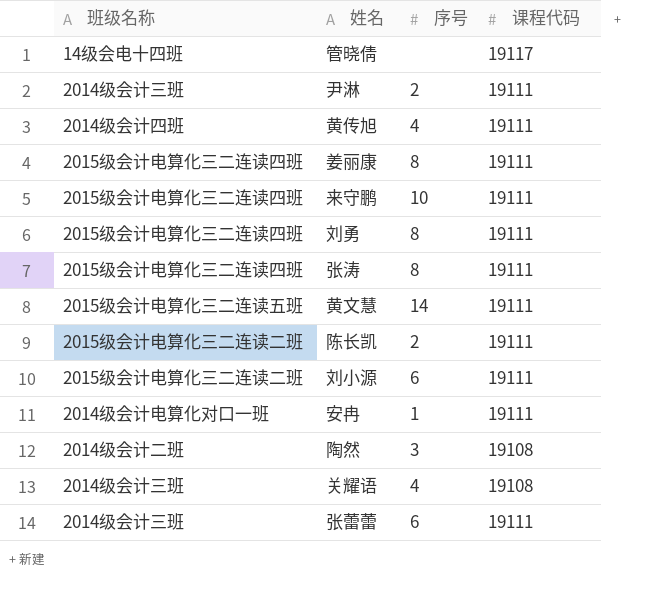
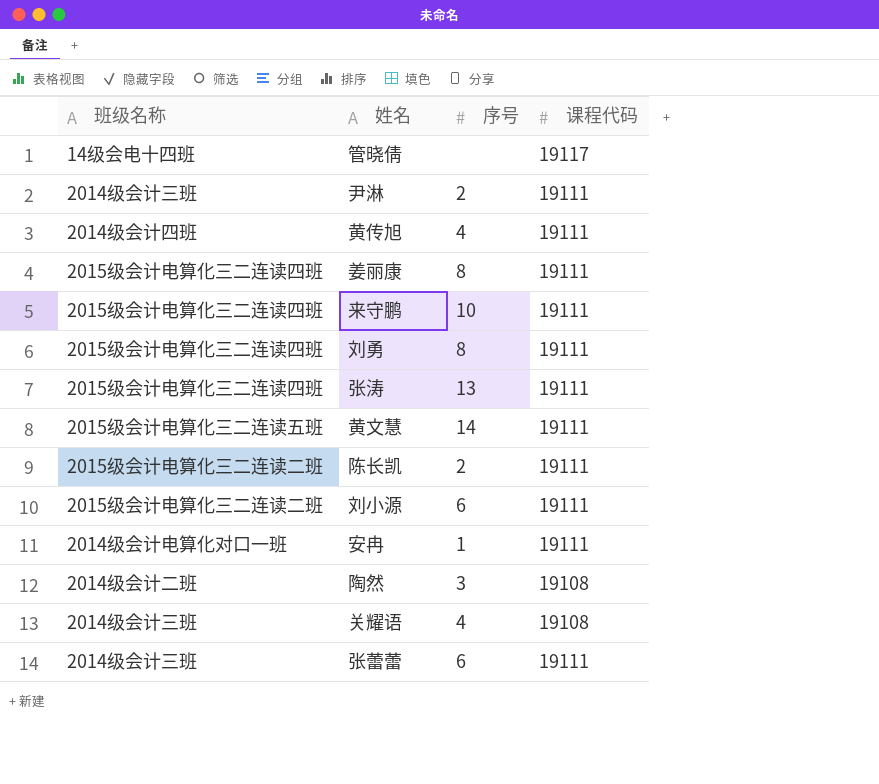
张涛 | 序号: 8 -> 13

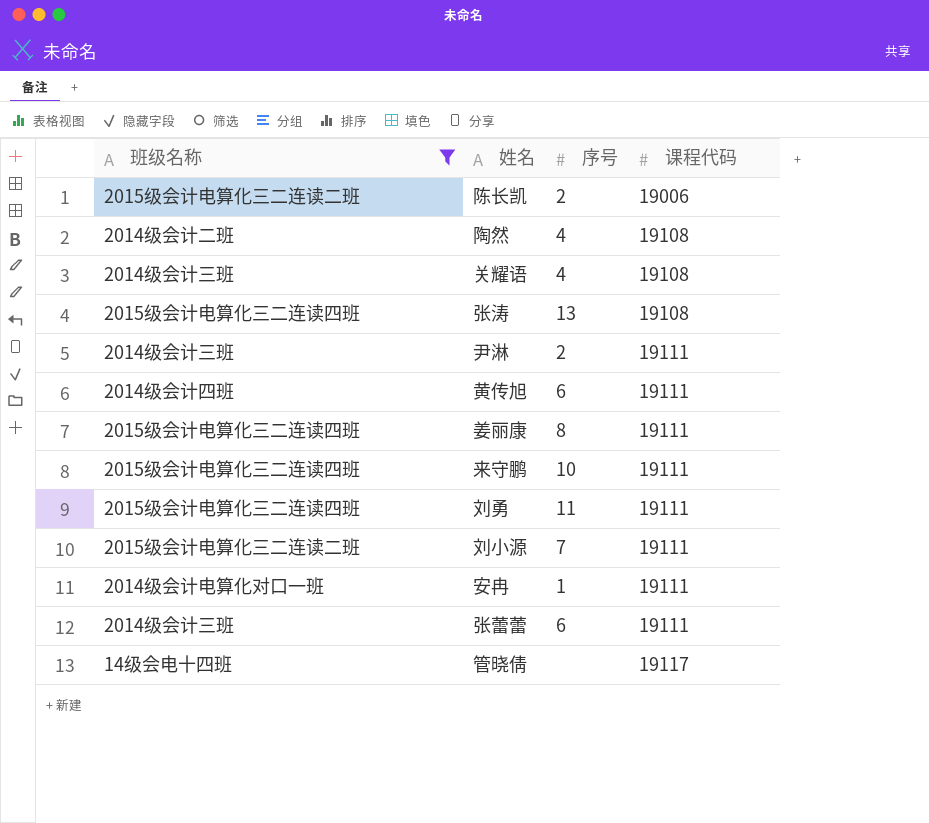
filter: none -> 班级名称 != 2015级会计电算化三二连读五班
row order: none -> 课程代码 ascending
陈长凯 | 课程代码: 19111 -> 19006
陶然 | 序号: 3 -> 4
张涛 | 课程代码: 19111 -> 19108
黄传旭 | 序号: 4 -> 6
刘勇 | 序号: 8 -> 11
刘小源 | 序号: 6 -> 7

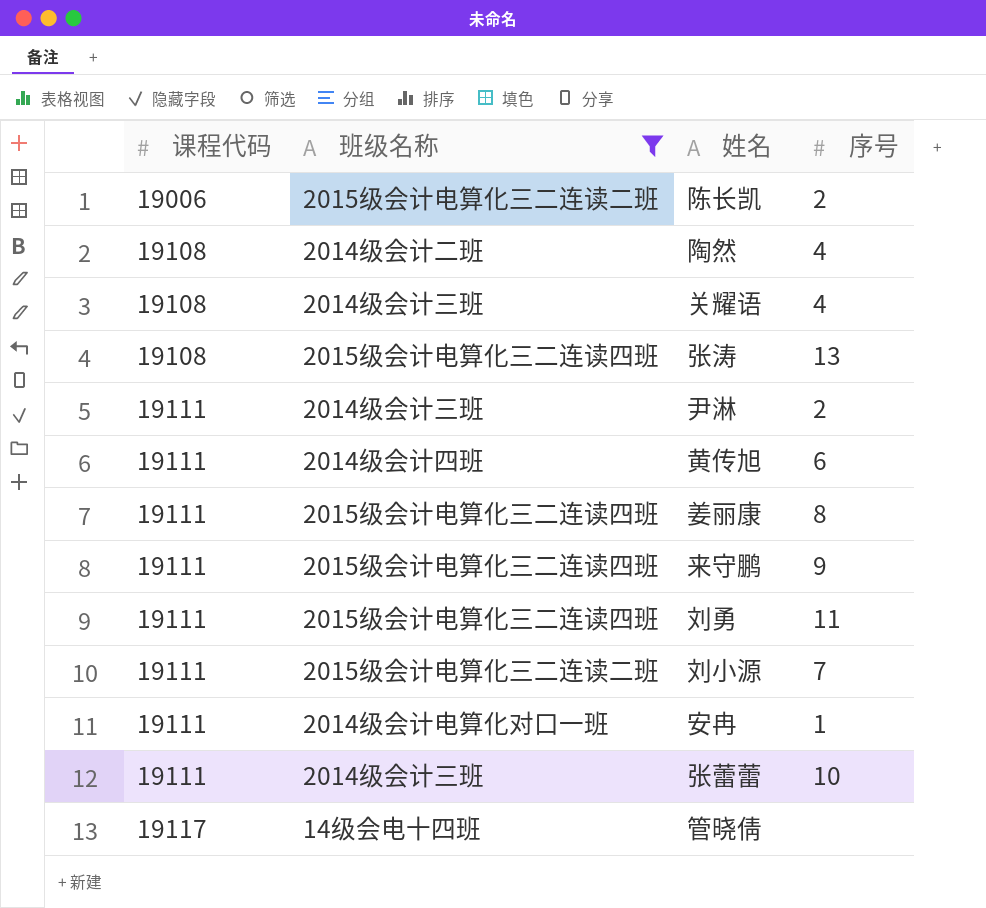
column 课程代码 | position: 4 -> 1
来守鹏 | 序号: 10 -> 9
张蕾蕾 | 序号: 6 -> 10

